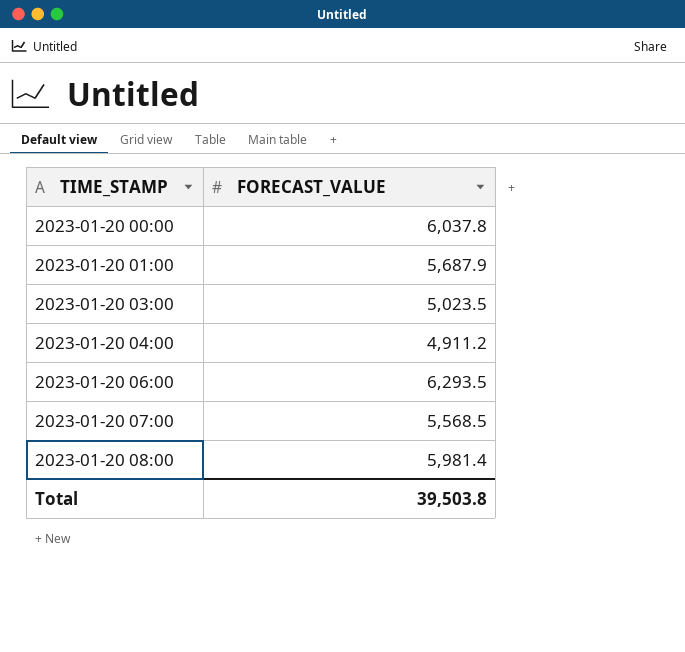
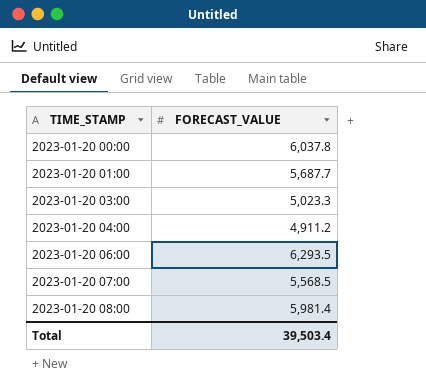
2023-01-20 01:00 | FORECAST_VALUE: 5,687.9 -> 5,687.7
2023-01-20 03:00 | FORECAST_VALUE: 5,023.5 -> 5,023.3
Total | FORECAST_VALUE: 39,503.8 -> 39,503.4

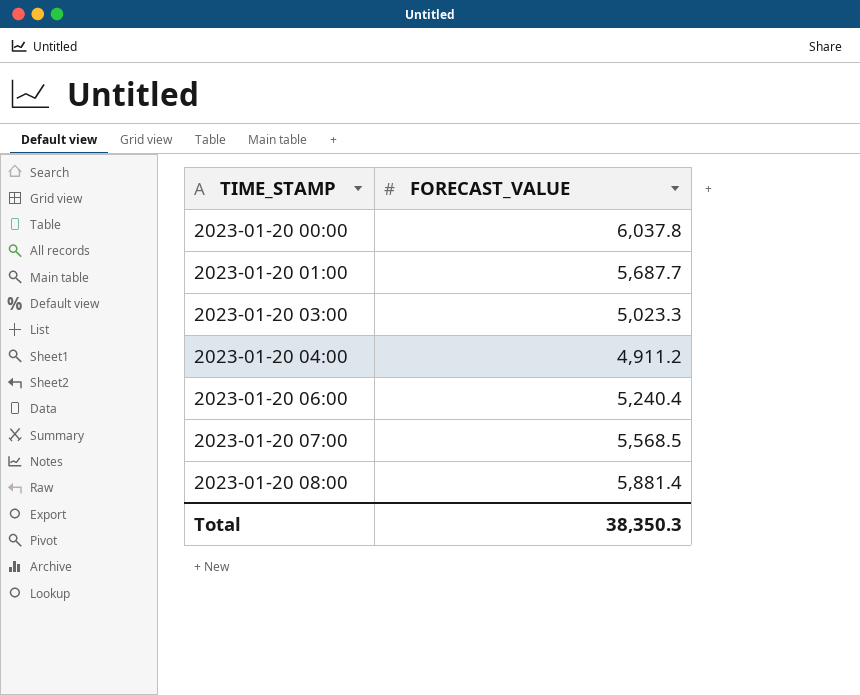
2023-01-20 06:00 | FORECAST_VALUE: 6,293.5 -> 5,240.4
2023-01-20 08:00 | FORECAST_VALUE: 5,981.4 -> 5,881.4
Total | FORECAST_VALUE: 39,503.4 -> 38,350.3

